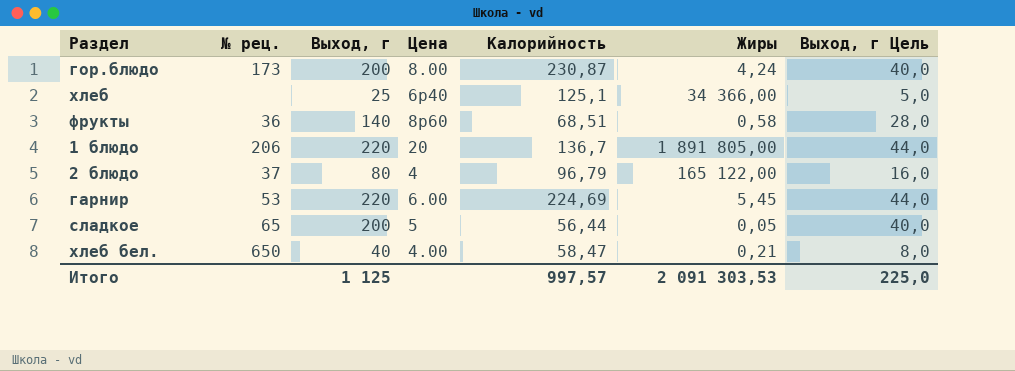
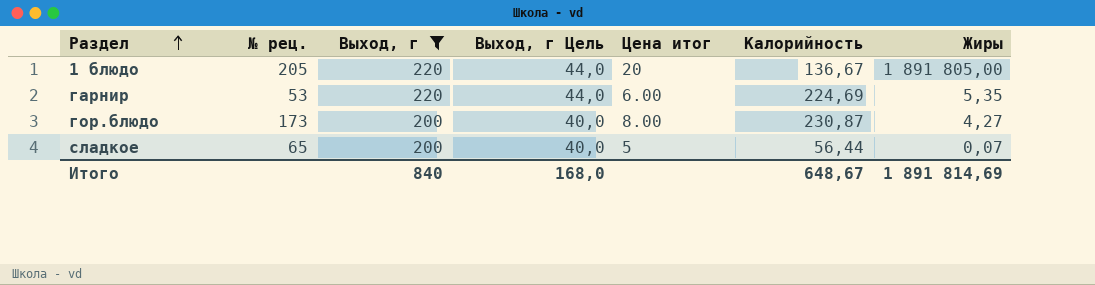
filter: none -> Выход, г >= 200
row order: none -> Раздел ascending
column Выход, г Цель | position: 7 -> 4
column name: Цена -> Цена итог
1 блюдо | № рец.: 206 -> 205
1 блюдо | Калорийность: 136,7 -> 136,67
гарнир | Жиры: 5,45 -> 5,35
гор.блюдо | Жиры: 4,24 -> 4,27
сладкое | Жиры: 0,05 -> 0,07
Итого | Выход, г: 1 125 -> 840
Итого | Выход, г Цель: 225,0 -> 168,0
Итого | Калорийность: 997,57 -> 648,67
Итого | Жиры: 2 091 303,53 -> 1 891 814,69

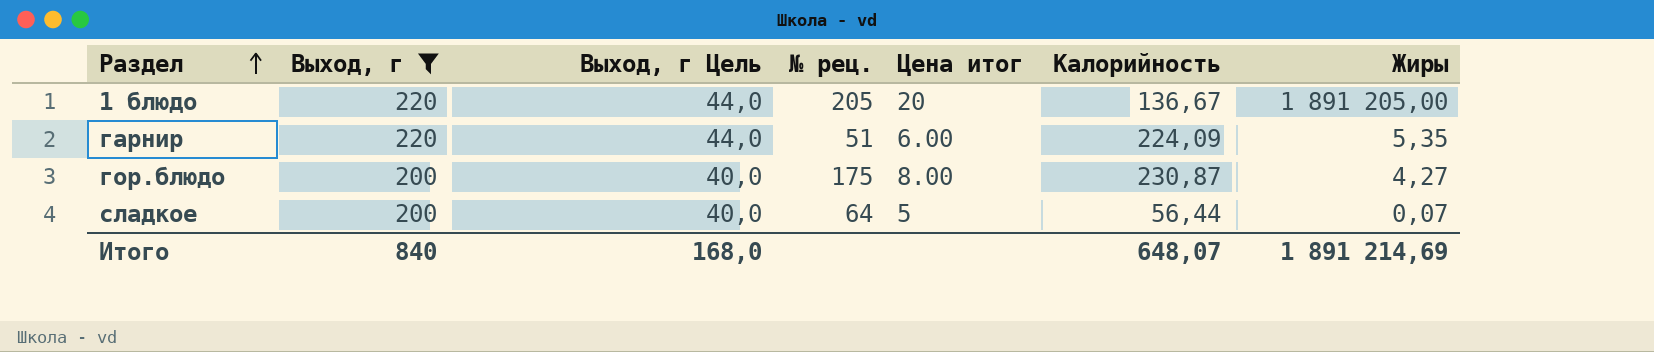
column № рец. | position: 2 -> 4
1 блюдо | Жиры: 1 891 805,00 -> 1 891 205,00
гарнир | № рец.: 53 -> 51
гарнир | Калорийность: 224,69 -> 224,09
гор.блюдо | № рец.: 173 -> 175
сладкое | № рец.: 65 -> 64
Итого | Калорийность: 648,67 -> 648,07
Итого | Жиры: 1 891 814,69 -> 1 891 214,69

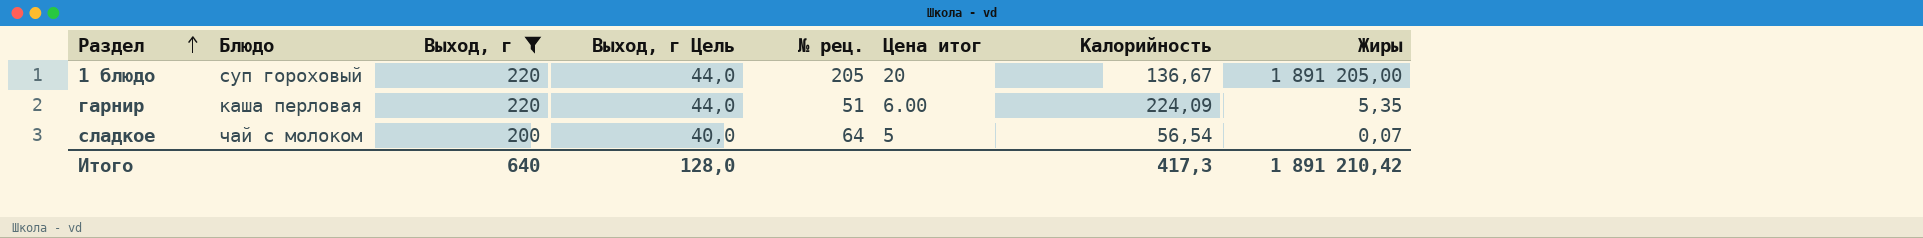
column Блюдо | position: none -> 2
row гор.блюдо: 200 | 40,0 | 175 | 8.00 | 230,87 | 4,27 -> none
сладкое | Калорийность: 56,44 -> 56,54
Итого | Выход, г: 840 -> 640
Итого | Выход, г Цель: 168,0 -> 128,0
Итого | Калорийность: 648,07 -> 417,3
Итого | Жиры: 1 891 214,69 -> 1 891 210,42

